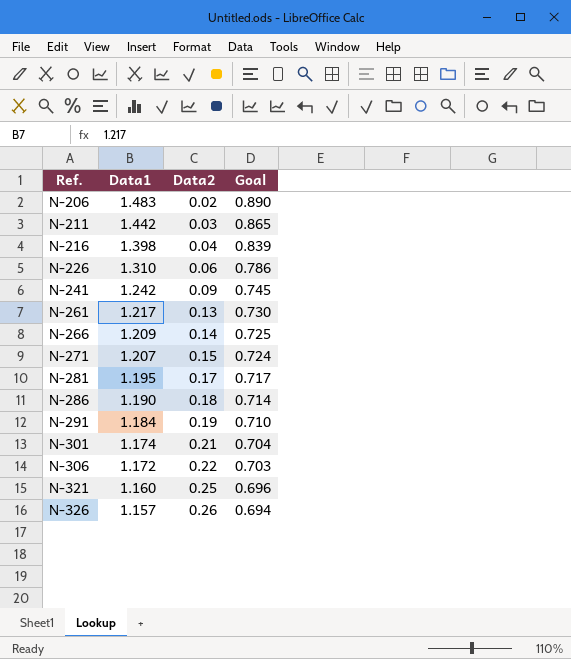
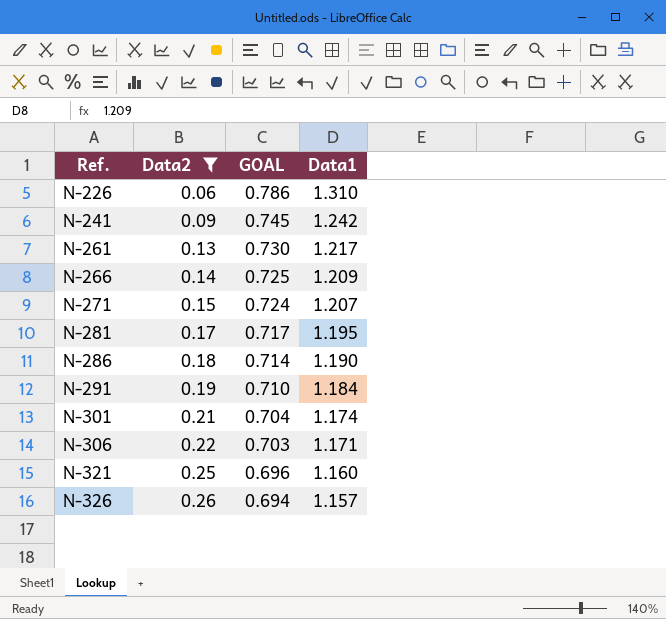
filter: none -> Data2 >= 0.06
column name: Goal -> GOAL
column Data1 | position: 2 -> 4
N-306 | Data1: 1.172 -> 1.171

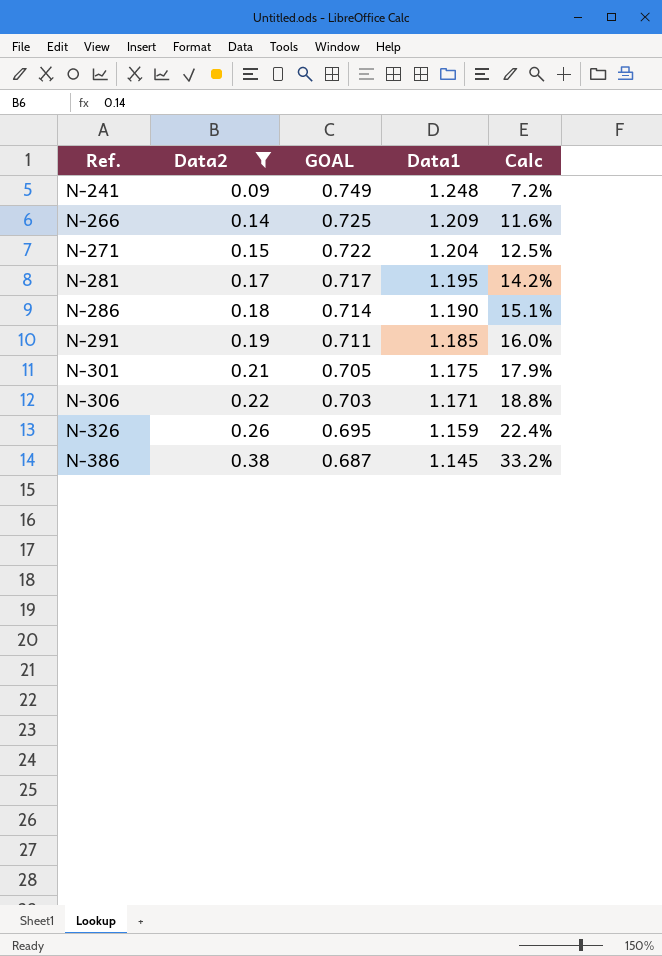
column Calc | formula: none -> [Data2] / [Data1]
row N-226: 0.06 | 0.786 | 1.310 -> none
row N-261: 0.13 | 0.730 | 1.217 -> none
row N-321: 0.25 | 0.696 | 1.160 -> none
N-241 | GOAL: 0.745 -> 0.749
N-241 | Data1: 1.242 -> 1.248
N-271 | GOAL: 0.724 -> 0.722
N-271 | Data1: 1.207 -> 1.204
N-291 | GOAL: 0.710 -> 0.711
N-291 | Data1: 1.184 -> 1.185
N-301 | GOAL: 0.704 -> 0.705
N-301 | Data1: 1.174 -> 1.175
N-326 | GOAL: 0.694 -> 0.695
N-326 | Data1: 1.157 -> 1.159
row N-386: none -> 0.38 | 0.687 | 1.145 | 33.2%

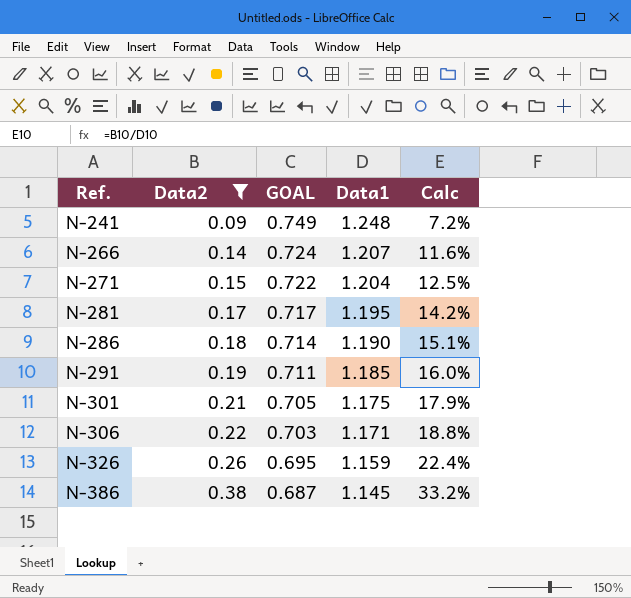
N-266 | GOAL: 0.725 -> 0.724
N-266 | Data1: 1.209 -> 1.207

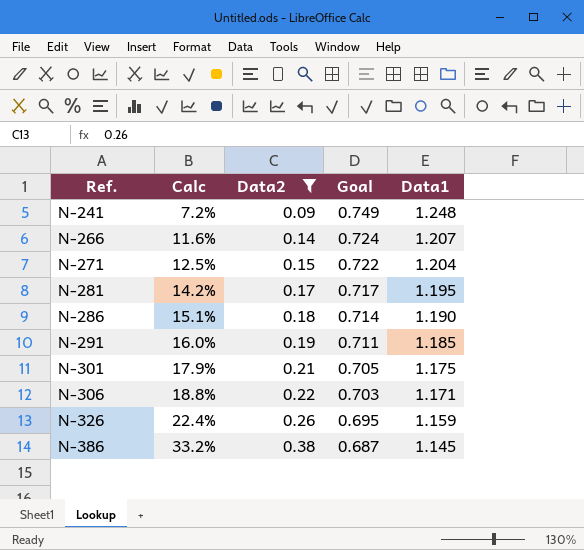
column Calc | position: 5 -> 2
column name: GOAL -> Goal

